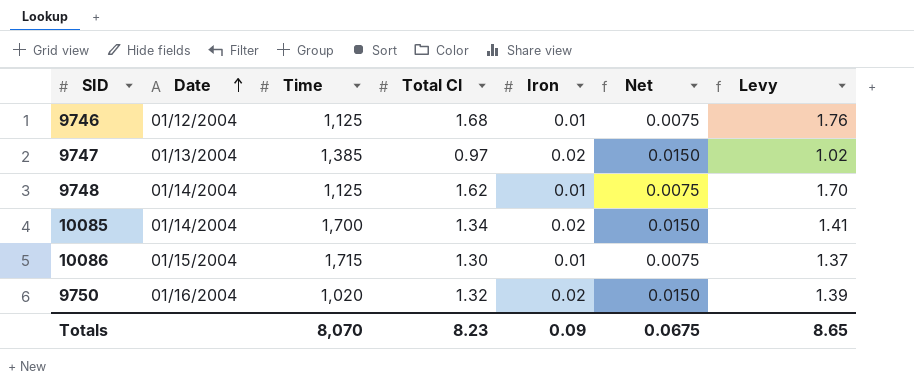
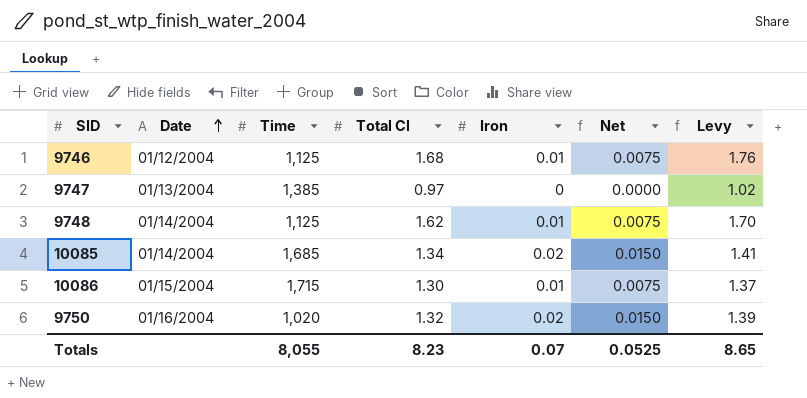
9747 | Iron: 0.02 -> 0
9747 | Net: 0.0150 -> 0.0000
10085 | Time: 1,700 -> 1,685
Totals | Time: 8,070 -> 8,055
Totals | Iron: 0.09 -> 0.07
Totals | Net: 0.0675 -> 0.0525

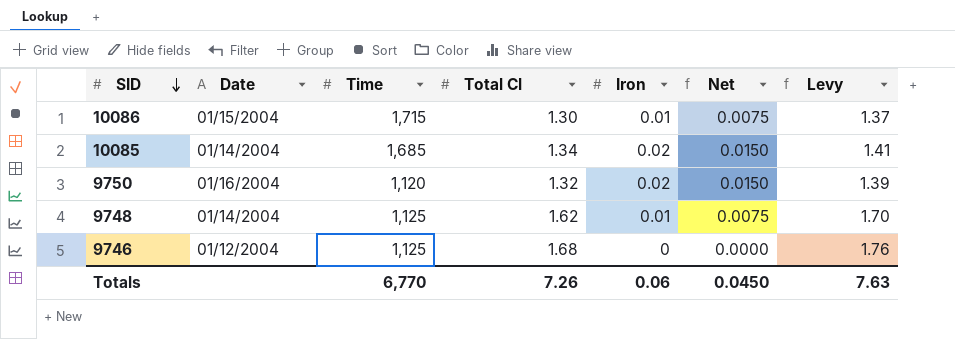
row order: Date ascending -> SID descending
row 9747: 01/13/2004 | 1,385 | 0.97 | 0 | 0.0000 | 1.02 -> none
9750 | Time: 1,020 -> 1,120
9746 | Iron: 0.01 -> 0
9746 | Net: 0.0075 -> 0.0000
Totals | Time: 8,055 -> 6,770
Totals | Total Cl: 8.23 -> 7.26
Totals | Iron: 0.07 -> 0.06
Totals | Net: 0.0525 -> 0.0450
Totals | Levy: 8.65 -> 7.63

